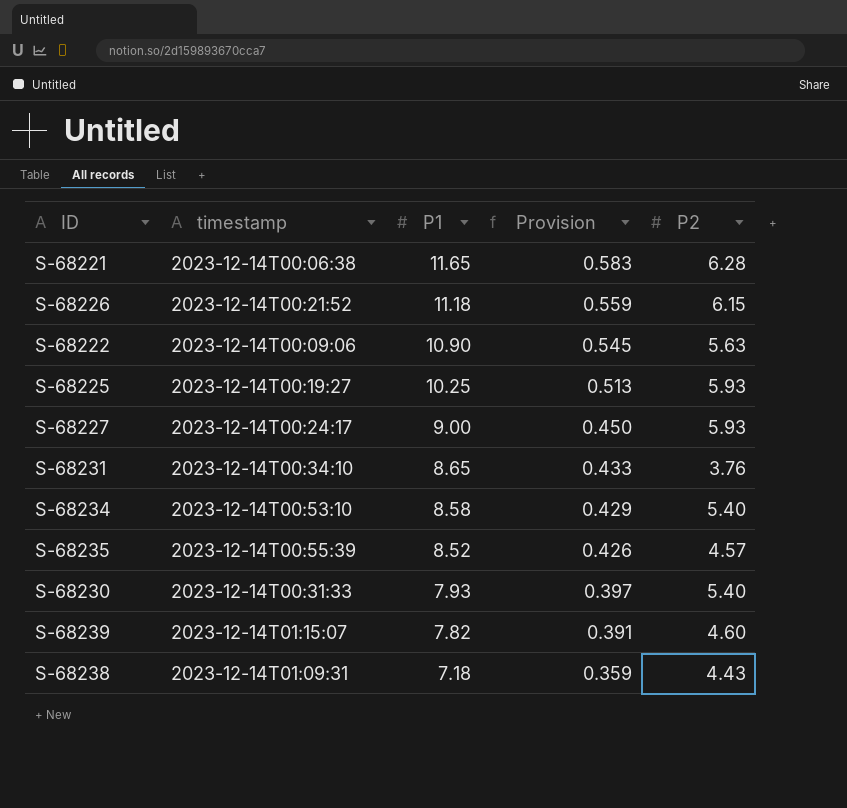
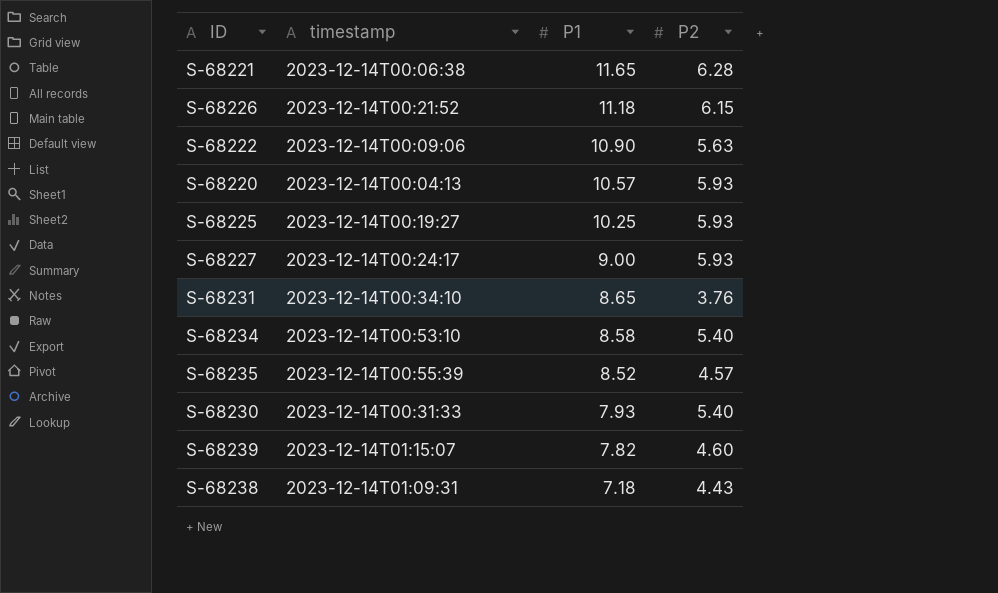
column Provision | formula: [P1] * 0.05 -> none
row S-68220: none -> 2023-12-14T00:04:13 | 10.57 | 5.93

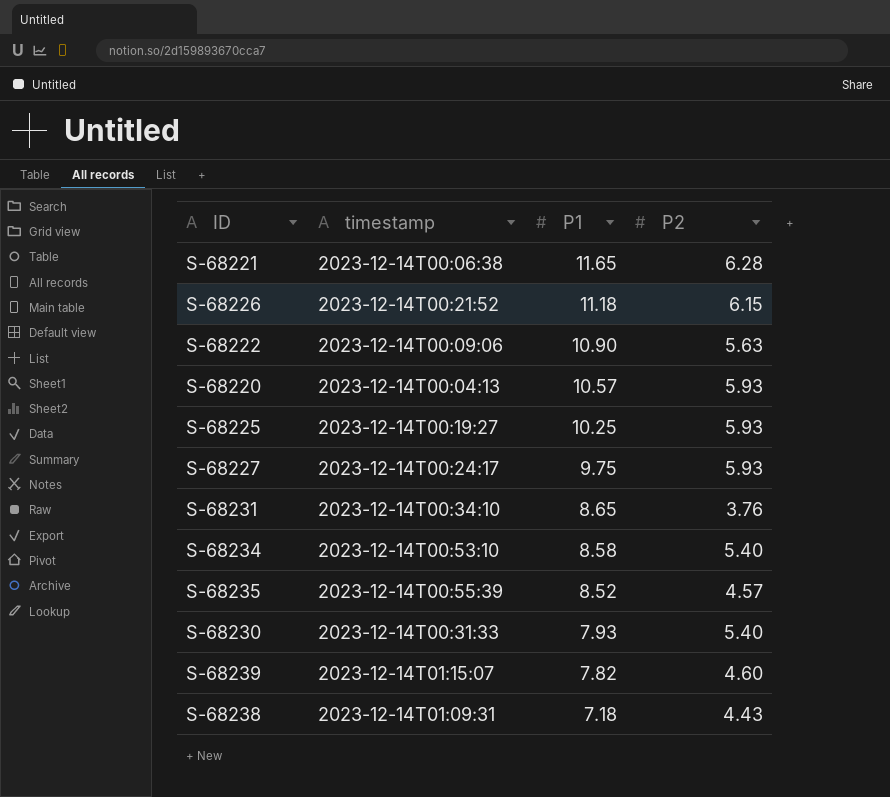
S-68227 | P1: 9.00 -> 9.75

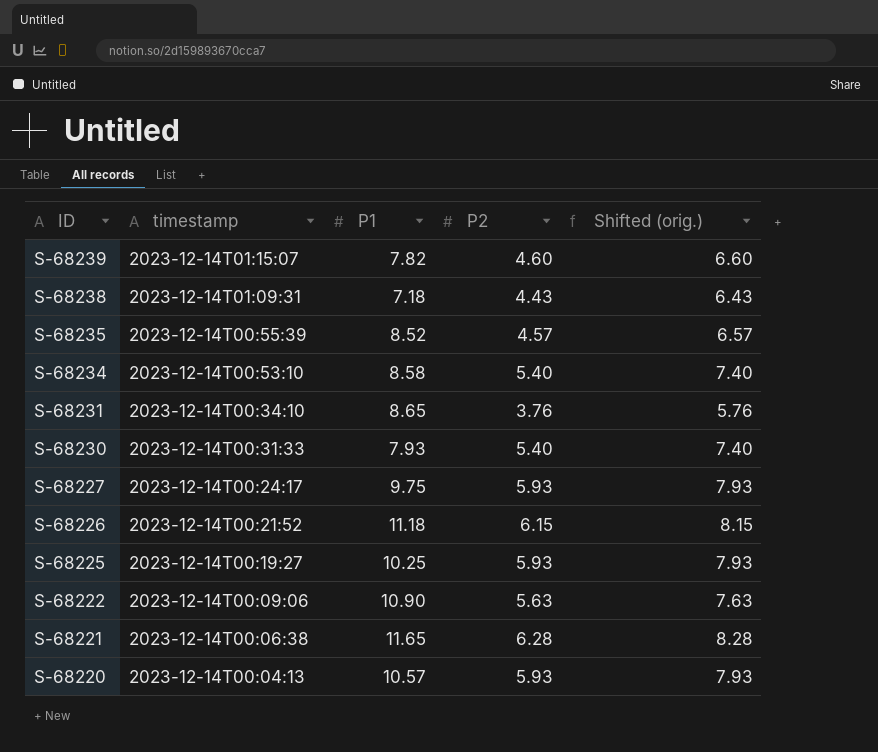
row order: P1 descending -> ID descending
column Shifted (orig.) | formula: none -> [P2] + 2

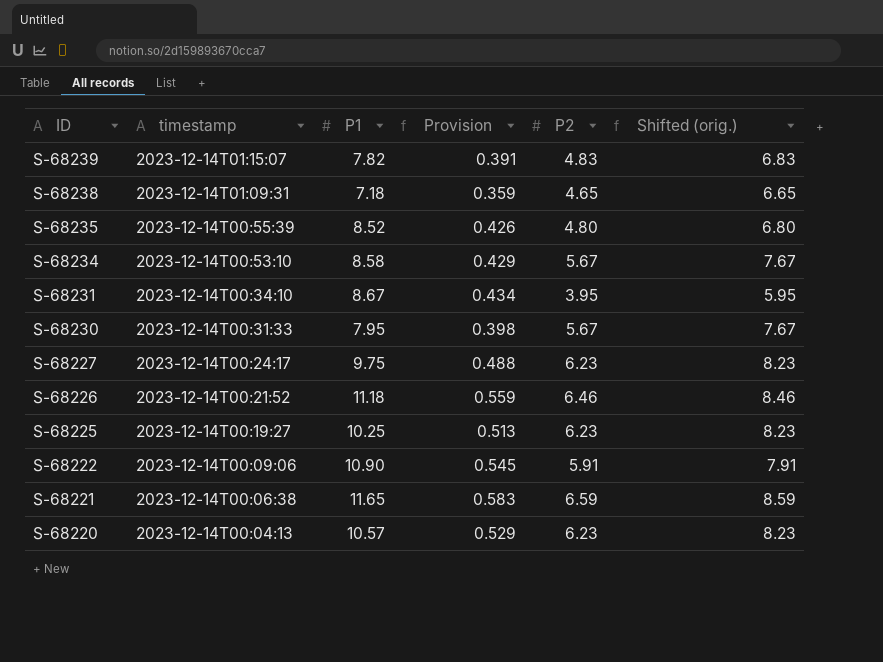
column Provision | formula: none -> [P1] * 0.05
S-68239 | P2: 4.60 -> 4.83
S-68239 | Shifted (orig.): 6.60 -> 6.83
S-68238 | P2: 4.43 -> 4.65
S-68238 | Shifted (orig.): 6.43 -> 6.65
S-68235 | P2: 4.57 -> 4.80
S-68235 | Shifted (orig.): 6.57 -> 6.80
S-68234 | P2: 5.40 -> 5.67
S-68234 | Shifted (orig.): 7.40 -> 7.67
S-68231 | P1: 8.65 -> 8.67
S-68231 | P2: 3.76 -> 3.95
S-68231 | Shifted (orig.): 5.76 -> 5.95
S-68230 | P1: 7.93 -> 7.95
S-68230 | P2: 5.40 -> 5.67
S-68230 | Shifted (orig.): 7.40 -> 7.67
S-68227 | P2: 5.93 -> 6.23
S-68227 | Shifted (orig.): 7.93 -> 8.23
S-68226 | P2: 6.15 -> 6.46
S-68226 | Shifted (orig.): 8.15 -> 8.46
S-68225 | P2: 5.93 -> 6.23
S-68225 | Shifted (orig.): 7.93 -> 8.23
S-68222 | P2: 5.63 -> 5.91
S-68222 | Shifted (orig.): 7.63 -> 7.91
S-68221 | P2: 6.28 -> 6.59
S-68221 | Shifted (orig.): 8.28 -> 8.59
S-68220 | P2: 5.93 -> 6.23
S-68220 | Shifted (orig.): 7.93 -> 8.23

